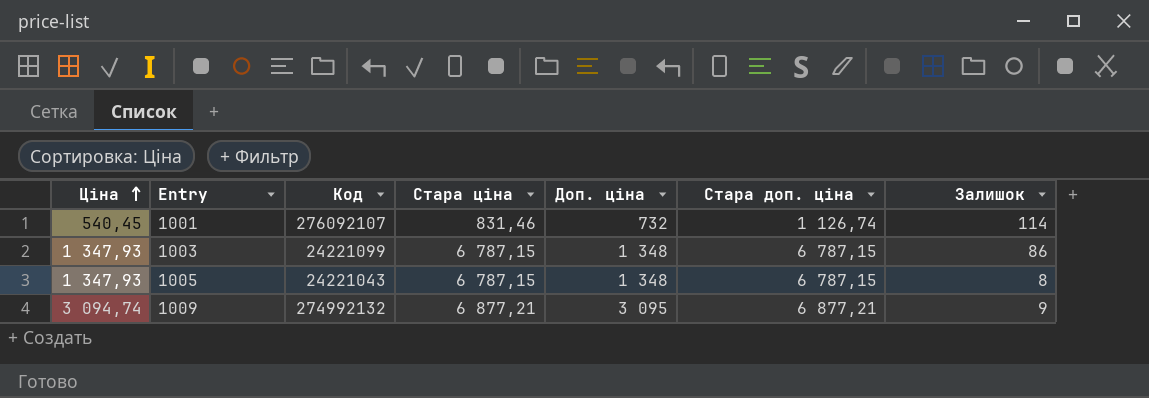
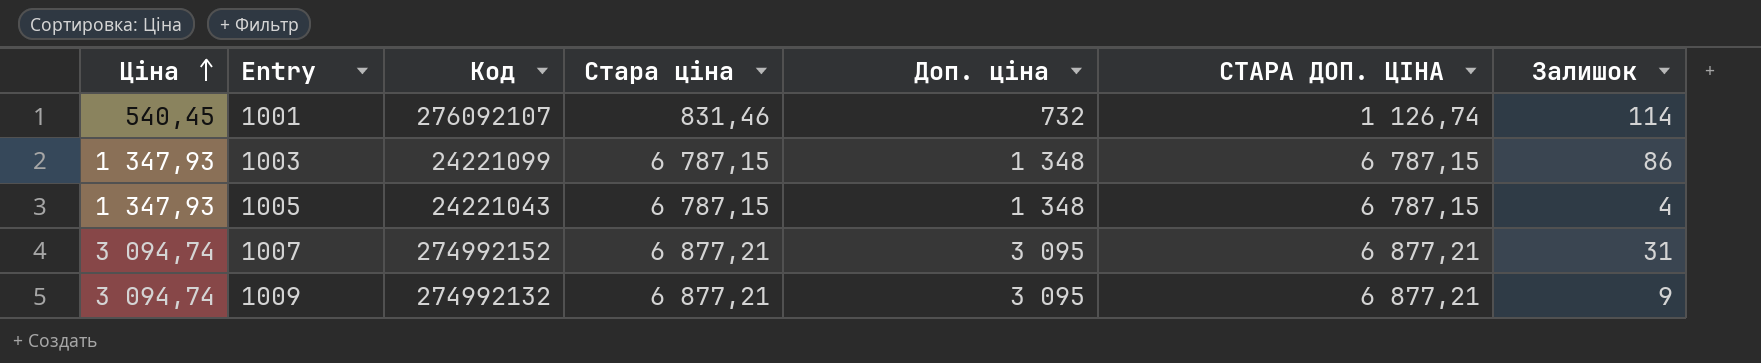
column name: Стара доп. ціна -> СТАРА ДОП. ЦІНА
1005 | Залишок: 8 -> 4
row 1007: none -> 3 094,74 | 274992152 | 6 877,21 | 3 095 | 6 877,21 | 31

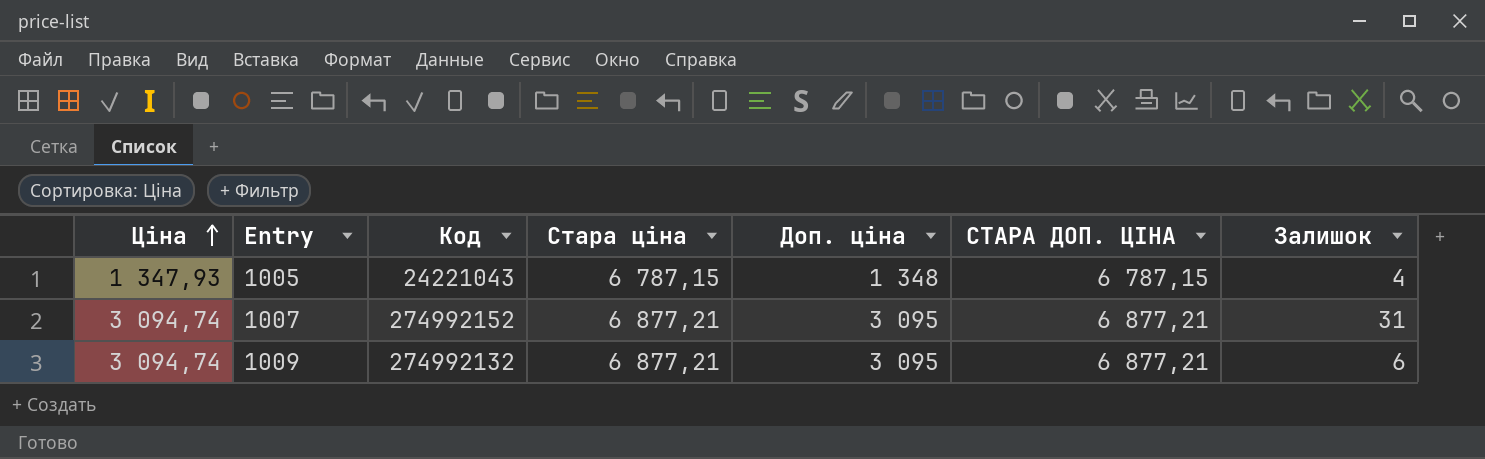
row 1001: 540,45 | 276092107 | 831,46 | 732 | 1 126,74 | 114 -> none
row 1003: 1 347,93 | 24221099 | 6 787,15 | 1 348 | 6 787,15 | 86 -> none
1009 | Залишок: 9 -> 6

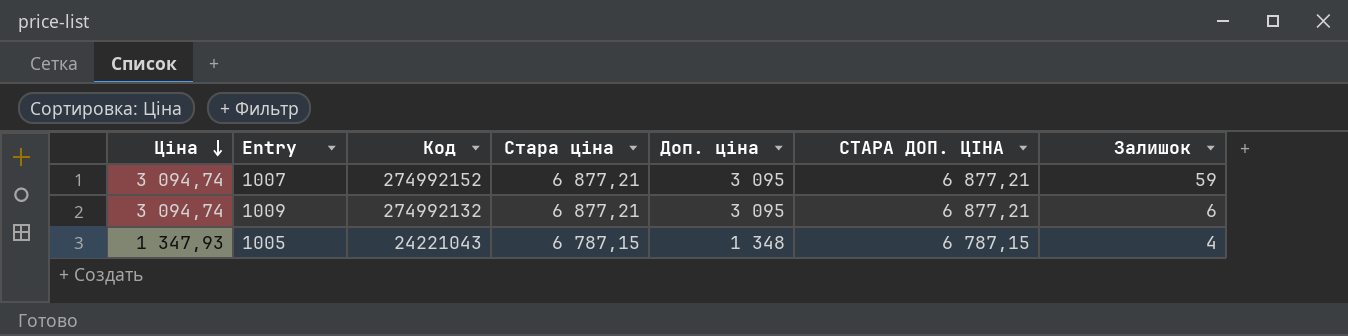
row order: Ціна ascending -> Ціна descending
1007 | Залишок: 31 -> 59

